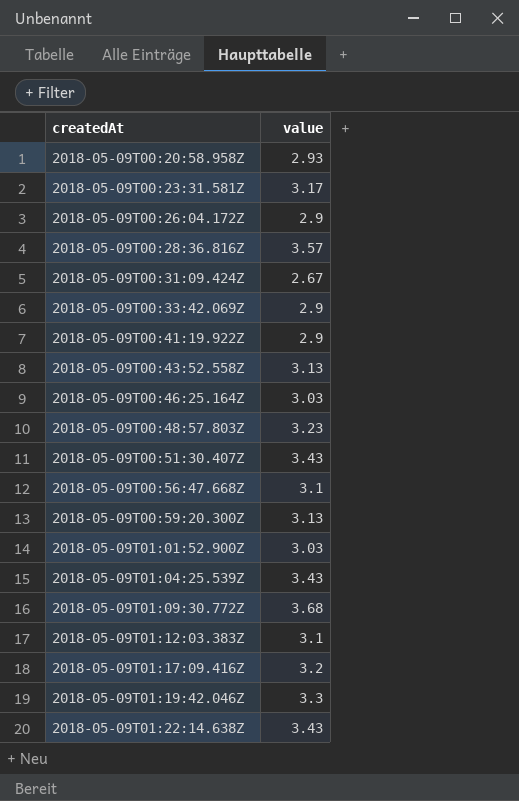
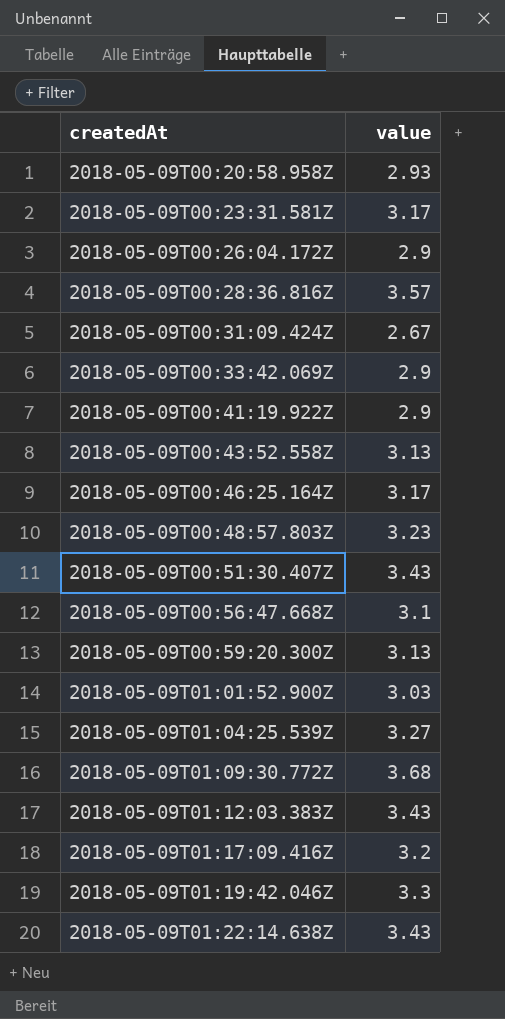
2018-05-09T00:46:25.164Z | value: 3.03 -> 3.17
2018-05-09T01:04:25.539Z | value: 3.43 -> 3.27
2018-05-09T01:12:03.383Z | value: 3.1 -> 3.43

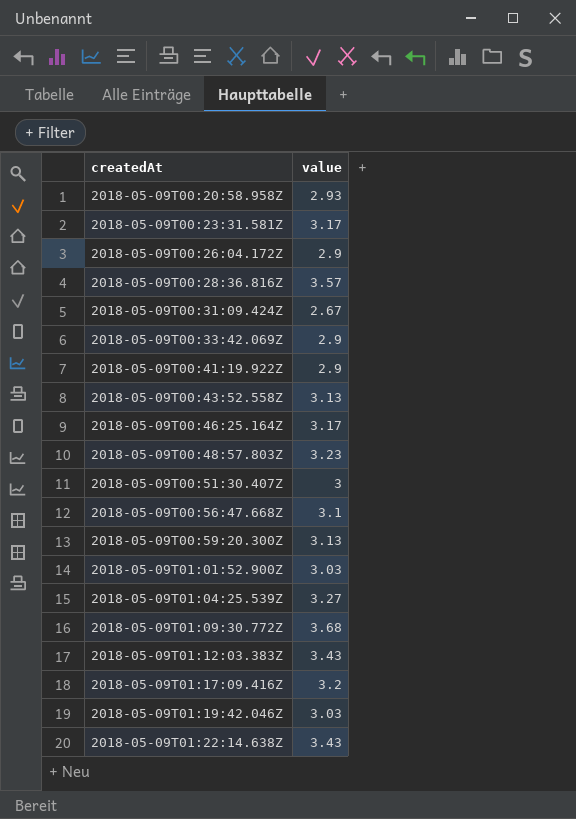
2018-05-09T00:51:30.407Z | value: 3.43 -> 3
2018-05-09T01:19:42.046Z | value: 3.3 -> 3.03

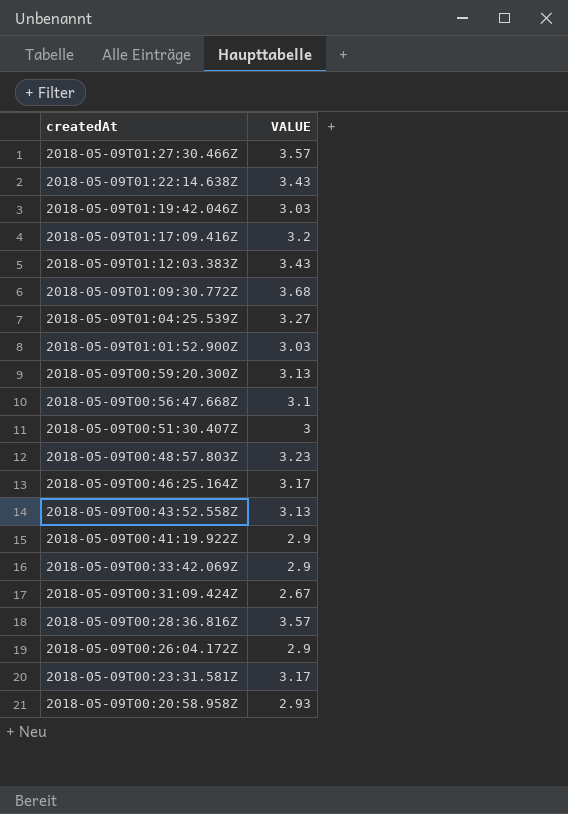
row order: createdAt ascending -> createdAt descending
column name: value -> VALUE
row 2018-05-09T01:27:30.466Z: none -> 3.57

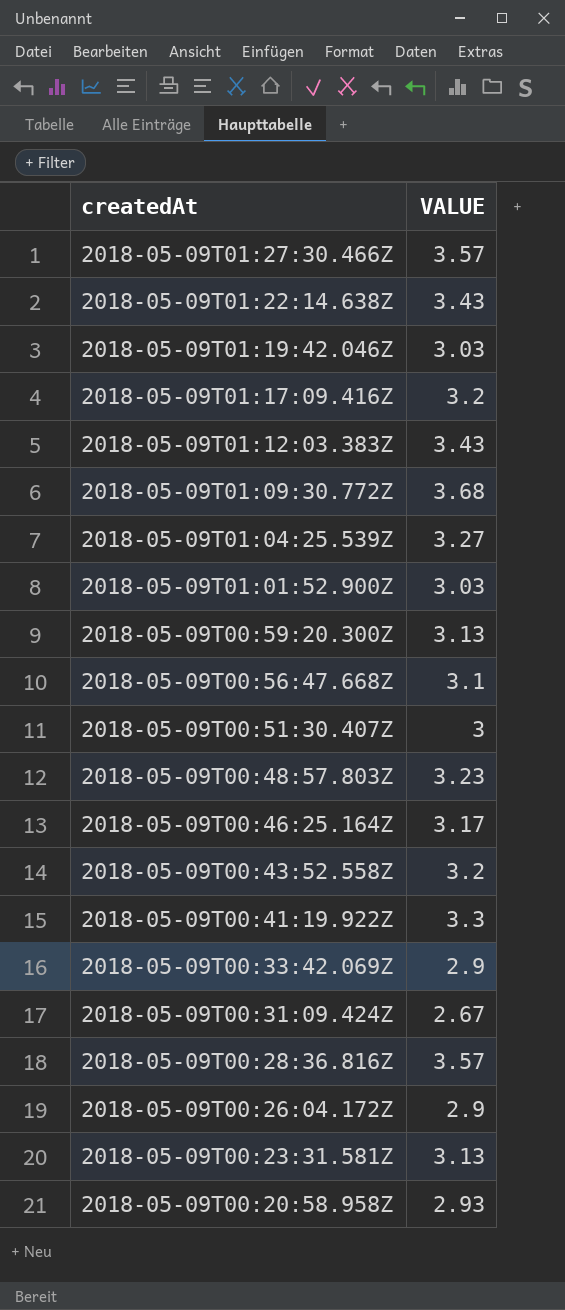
2018-05-09T00:43:52.558Z | VALUE: 3.13 -> 3.2
2018-05-09T00:41:19.922Z | VALUE: 2.9 -> 3.3
2018-05-09T00:23:31.581Z | VALUE: 3.17 -> 3.13

